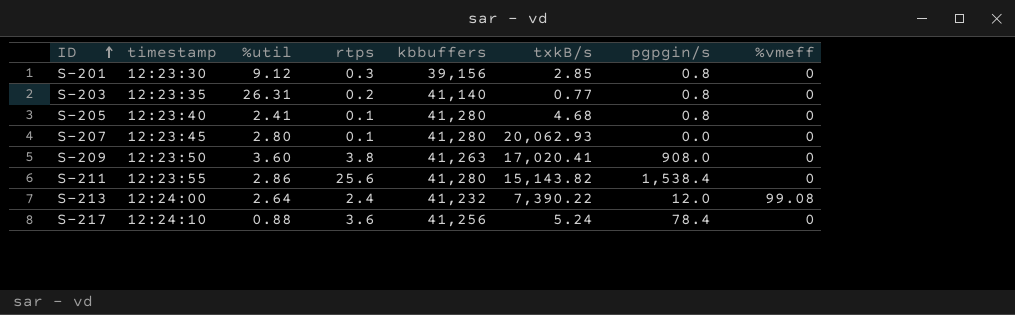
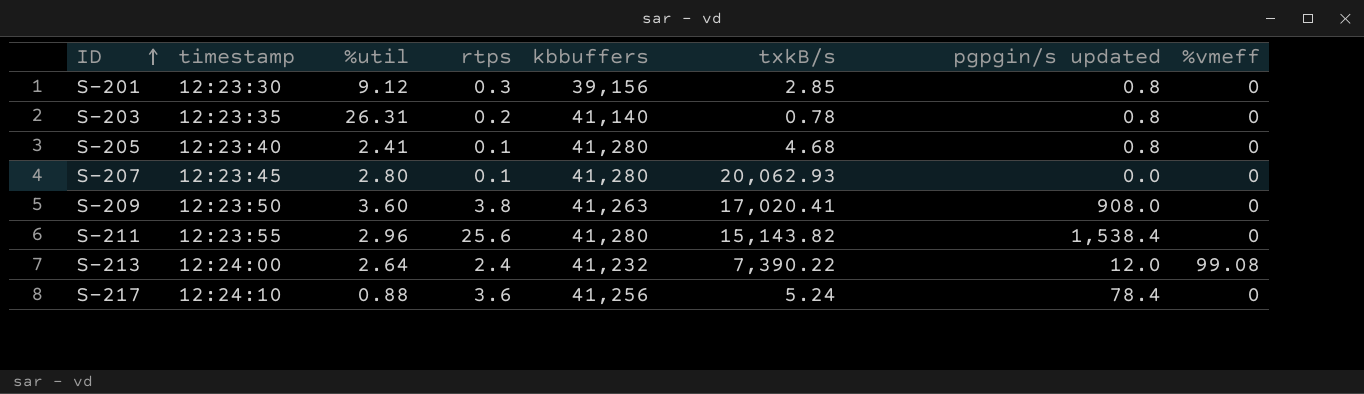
column name: pgpgin/s -> pgpgin/s updated
S-203 | txkB/s: 0.77 -> 0.78
S-211 | %util: 2.86 -> 2.96

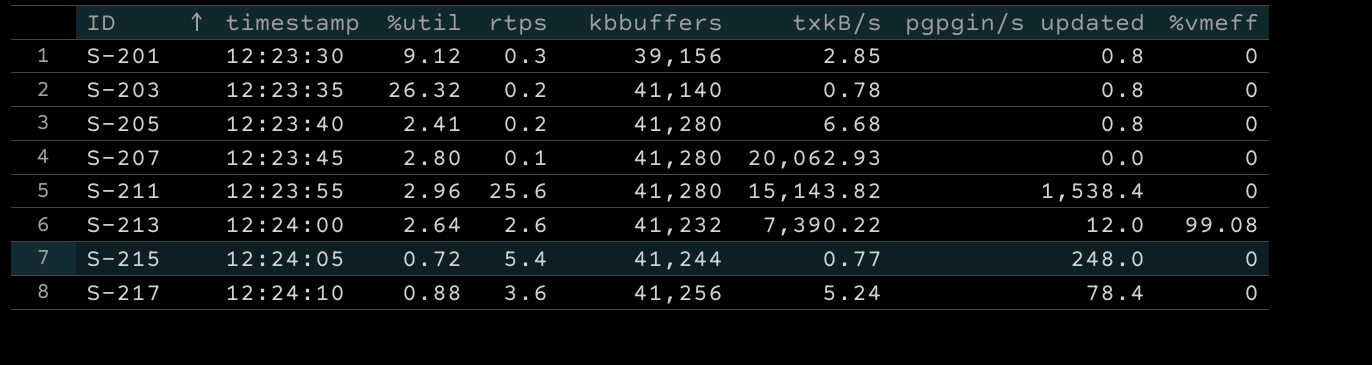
row S-209: 12:23:50 | 3.60 | 3.8 | 41,263 | 17,020.41 | 908.0 | 0 -> none
S-203 | %util: 26.31 -> 26.32
S-205 | rtps: 0.1 -> 0.2
S-205 | txkB/s: 4.68 -> 6.68
S-213 | rtps: 2.4 -> 2.6
row S-215: none -> 12:24:05 | 0.72 | 5.4 | 41,244 | 0.77 | 248.0 | 0

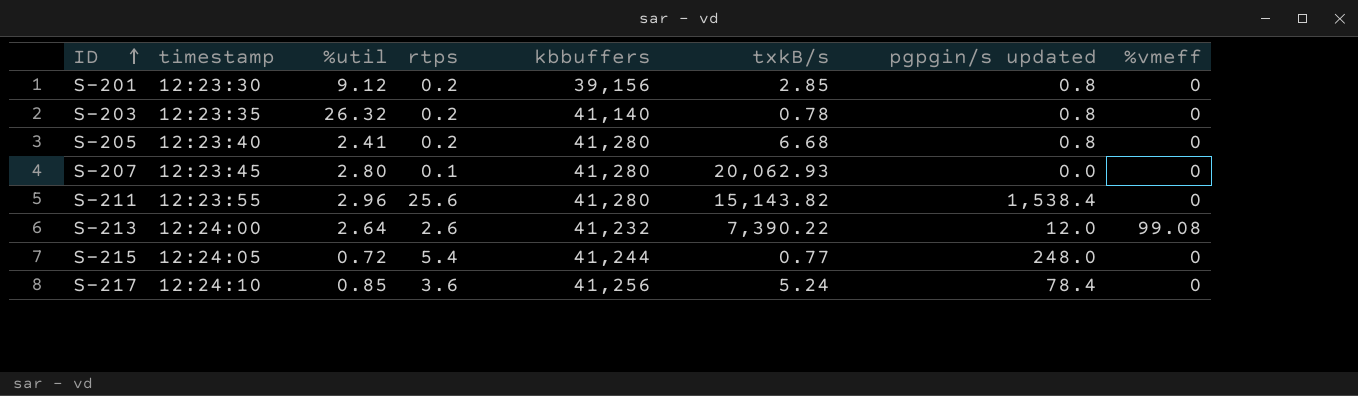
S-201 | rtps: 0.3 -> 0.2
S-217 | %util: 0.88 -> 0.85

